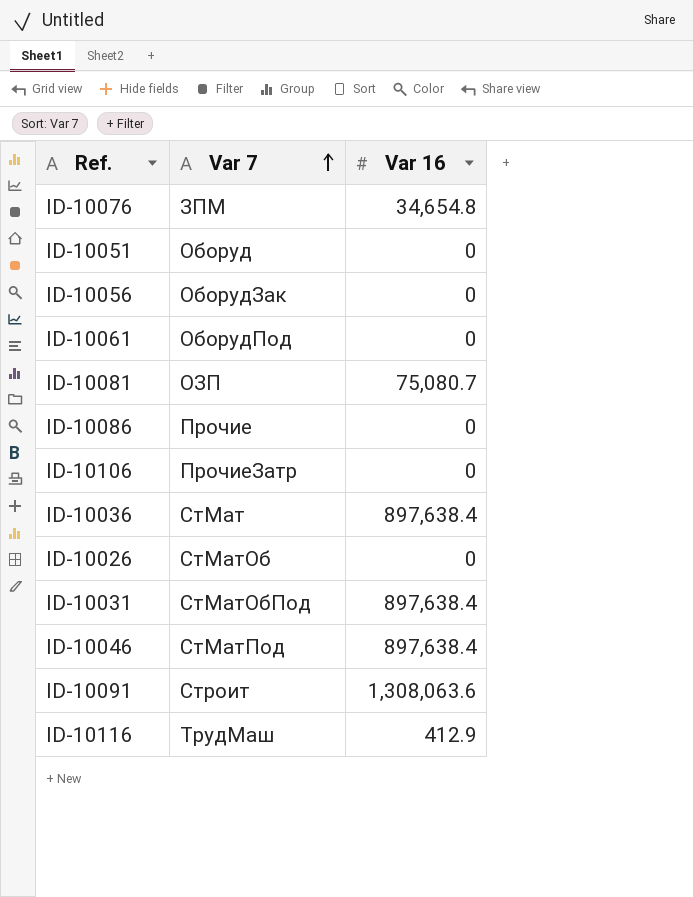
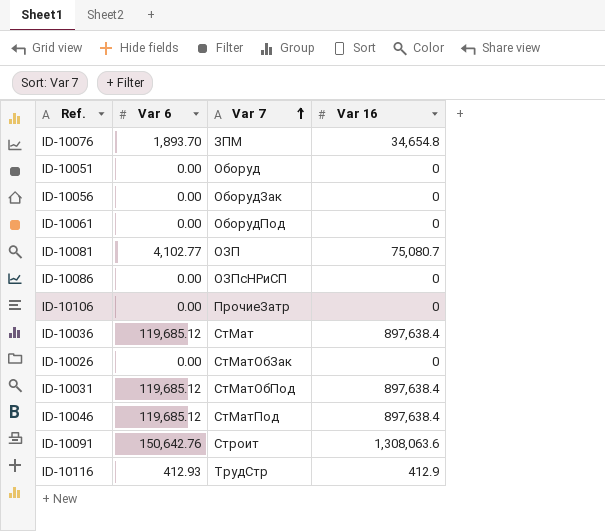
column Var 6 | position: none -> 2
ID-10086 | Var 7: Прочие -> ОЗПсНРиСП
ID-10026 | Var 7: СтМатОб -> СтМатОбЗак
ID-10116 | Var 7: ТрудМаш -> ТрудСтр

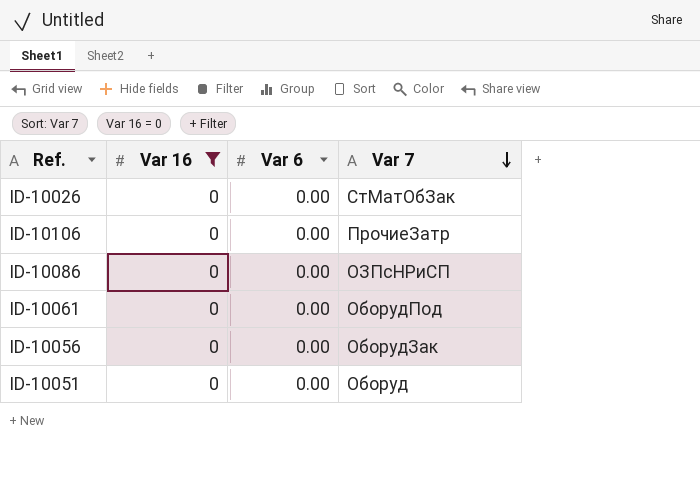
filter: none -> Var 16 = 0
row order: Var 7 ascending -> Var 7 descending
column Var 16 | position: 4 -> 2

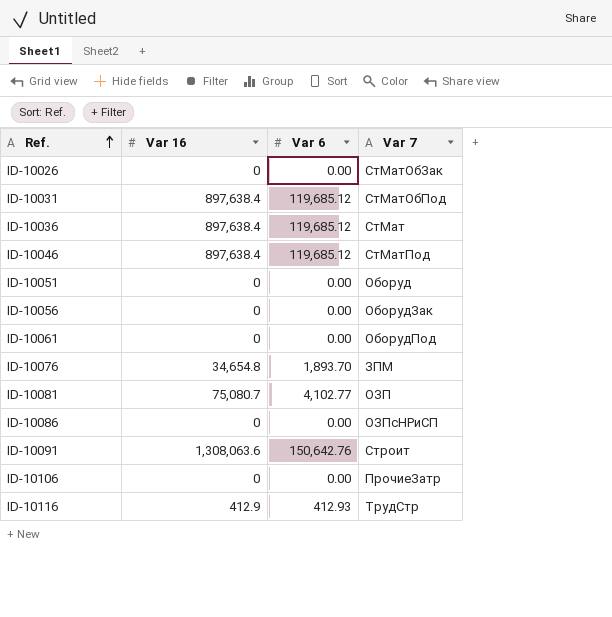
filter: Var 16 = 0 -> none
row order: Var 7 descending -> Ref. ascending

